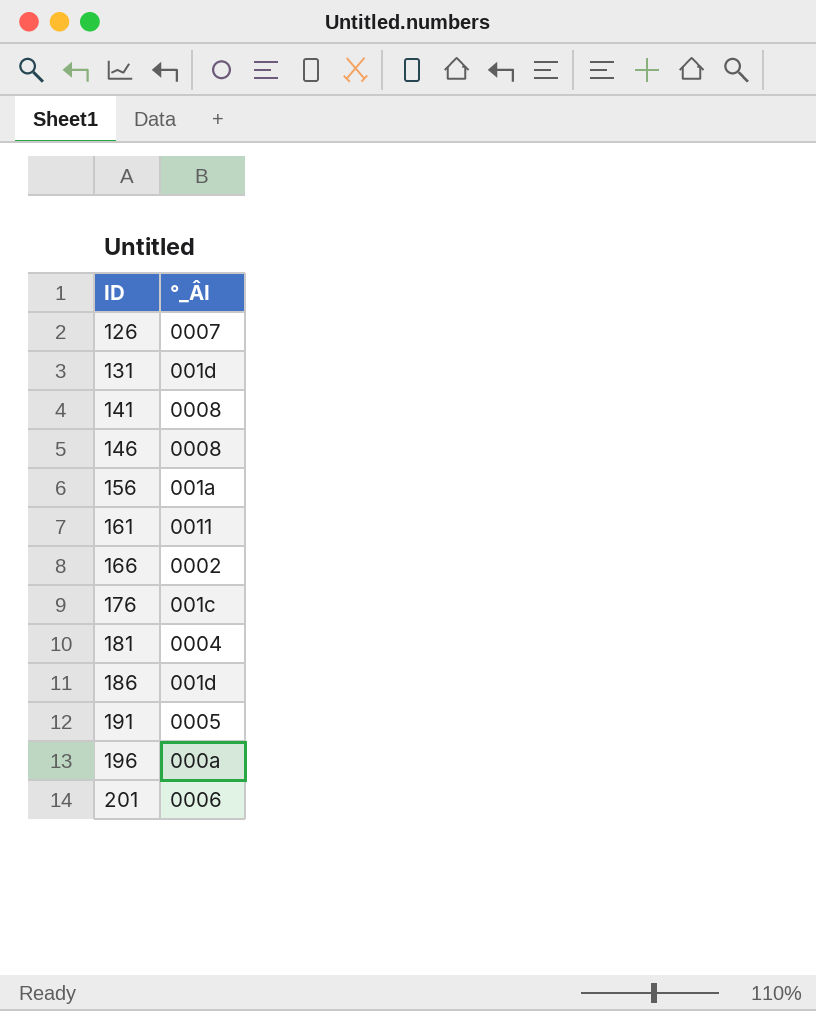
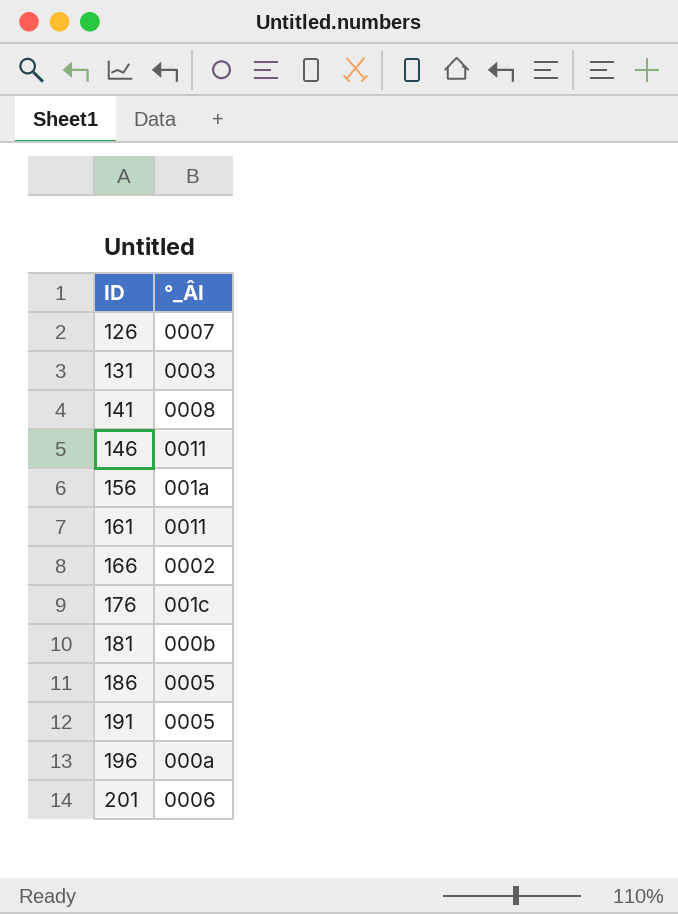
131 | °_ÂI: 001d -> 0003
146 | °_ÂI: 0008 -> 0011
181 | °_ÂI: 0004 -> 000b
186 | °_ÂI: 001d -> 0005

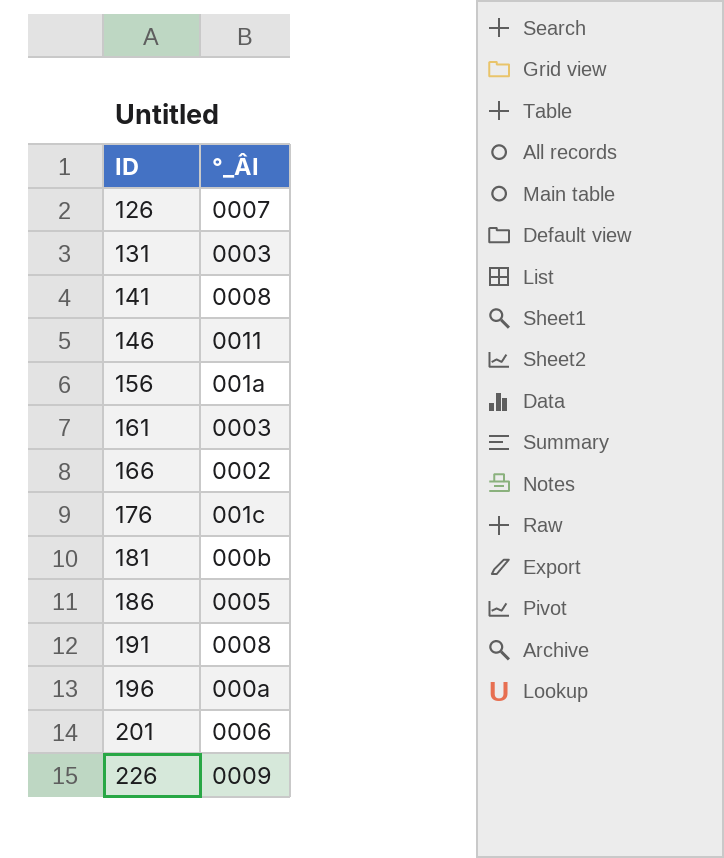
161 | °_ÂI: 0011 -> 0003
191 | °_ÂI: 0005 -> 0008
row 226: none -> 0009

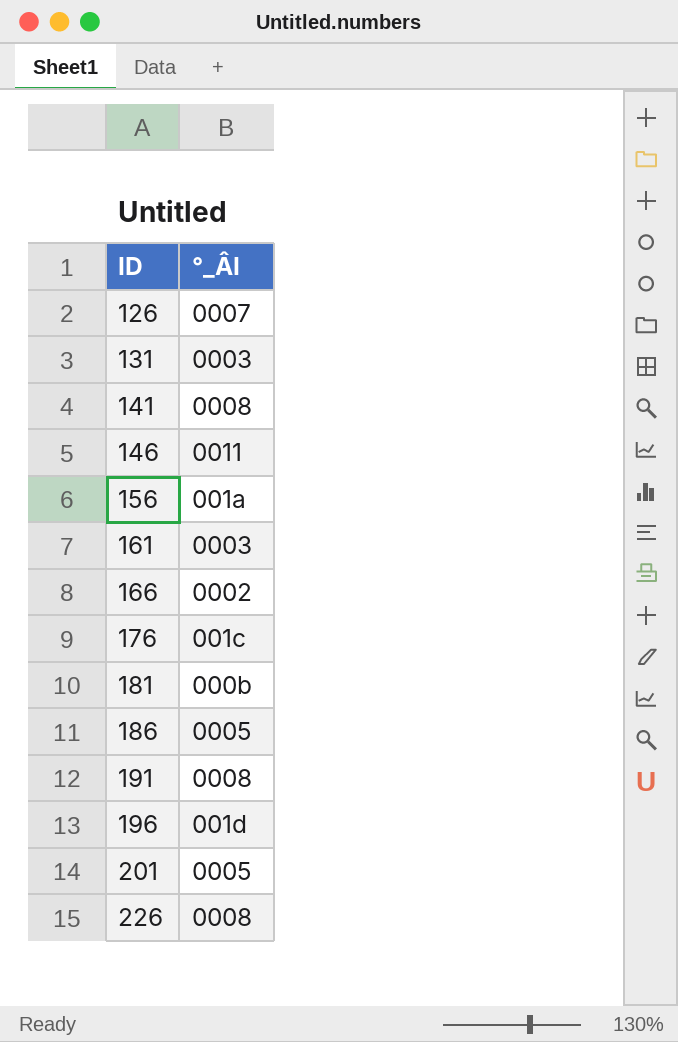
196 | °_ÂI: 000a -> 001d
201 | °_ÂI: 0006 -> 0005
226 | °_ÂI: 0009 -> 0008

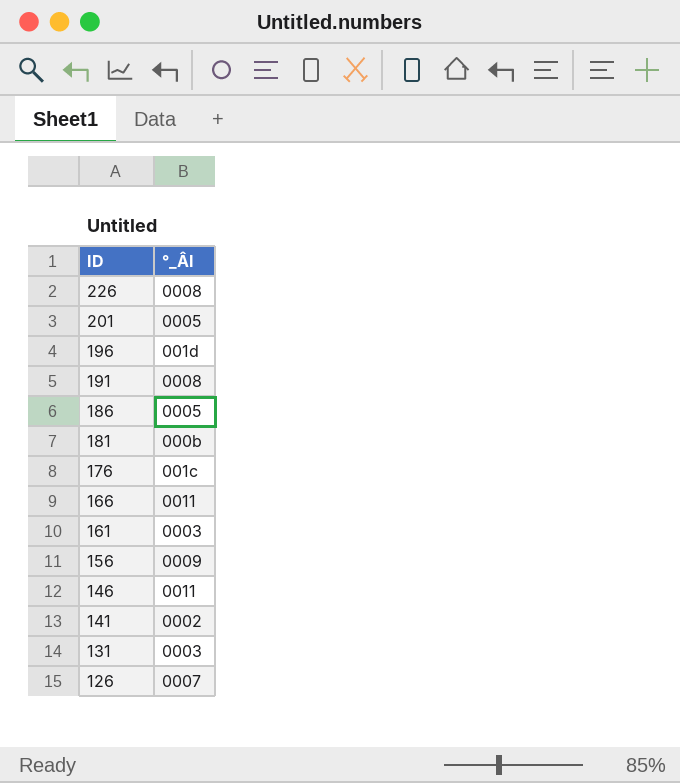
row order: ID ascending -> ID descending
166 | °_ÂI: 0002 -> 0011
156 | °_ÂI: 001a -> 0009
141 | °_ÂI: 0008 -> 0002

